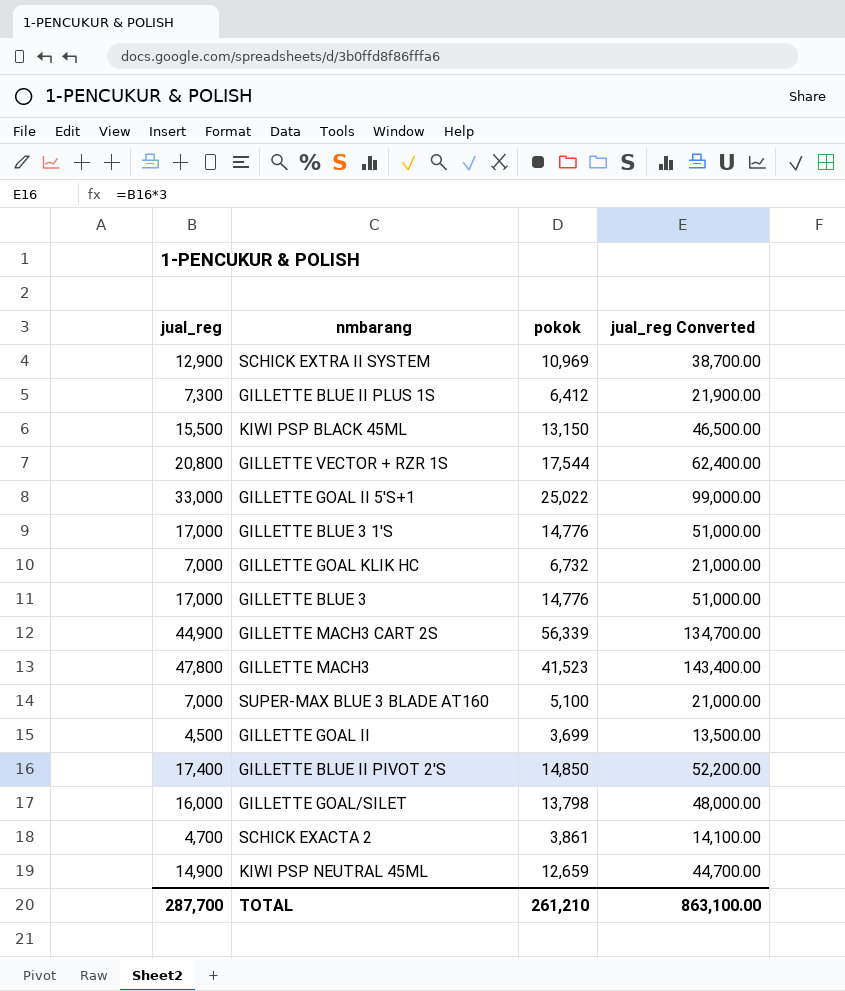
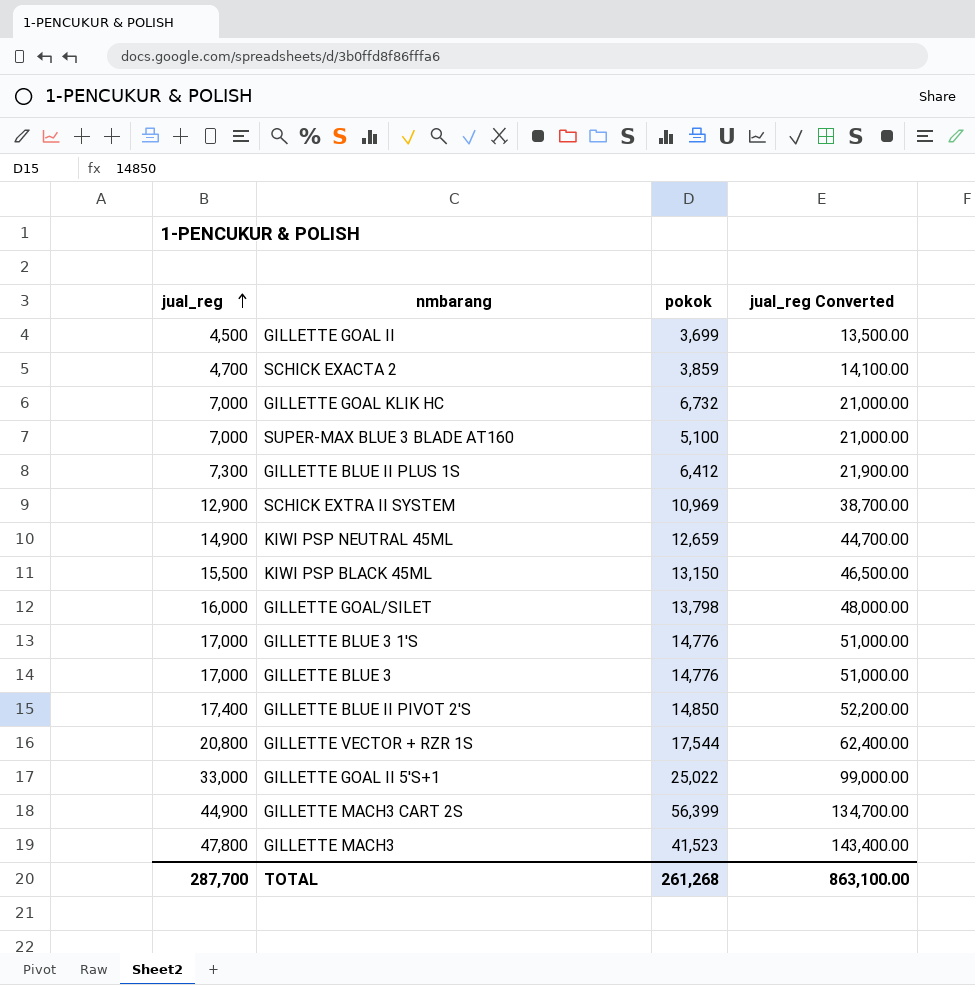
row order: none -> jual_reg ascending
SCHICK EXACTA 2 | pokok: 3,861 -> 3,859
GILLETTE MACH3 CART 2S | pokok: 56,339 -> 56,399
TOTAL | pokok: 261,210 -> 261,268

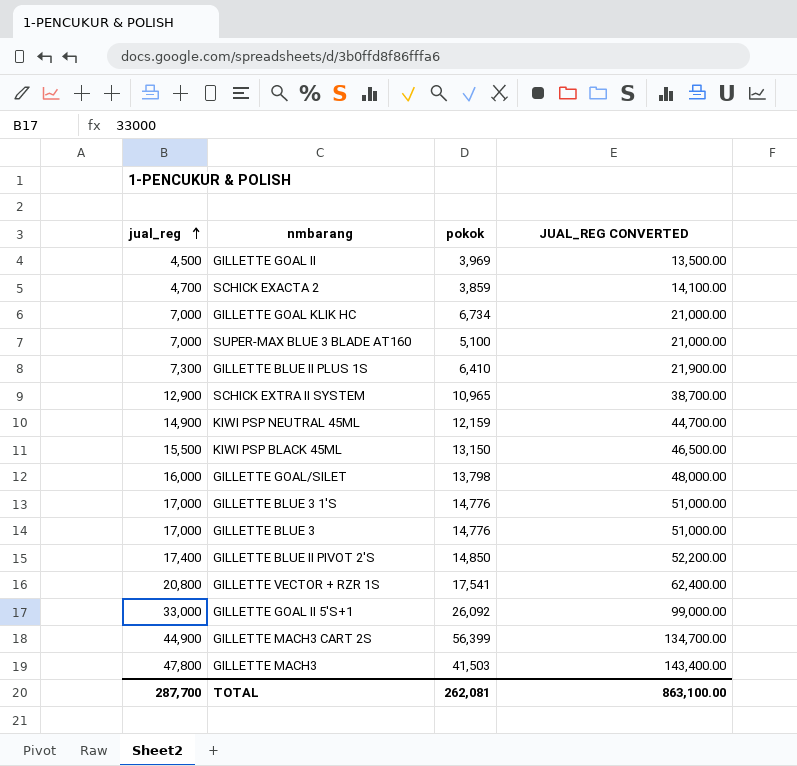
column name: jual_reg Converted -> JUAL_REG CONVERTED
GILLETTE GOAL II | pokok: 3,699 -> 3,969
GILLETTE GOAL KLIK HC | pokok: 6,732 -> 6,734
GILLETTE BLUE II PLUS 1S | pokok: 6,412 -> 6,410
SCHICK EXTRA II SYSTEM | pokok: 10,969 -> 10,965
KIWI PSP NEUTRAL 45ML | pokok: 12,659 -> 12,159
GILLETTE VECTOR + RZR 1S | pokok: 17,544 -> 17,541
GILLETTE GOAL II 5'S+1 | pokok: 25,022 -> 26,092
GILLETTE MACH3 | pokok: 41,523 -> 41,503
TOTAL | pokok: 261,268 -> 262,081

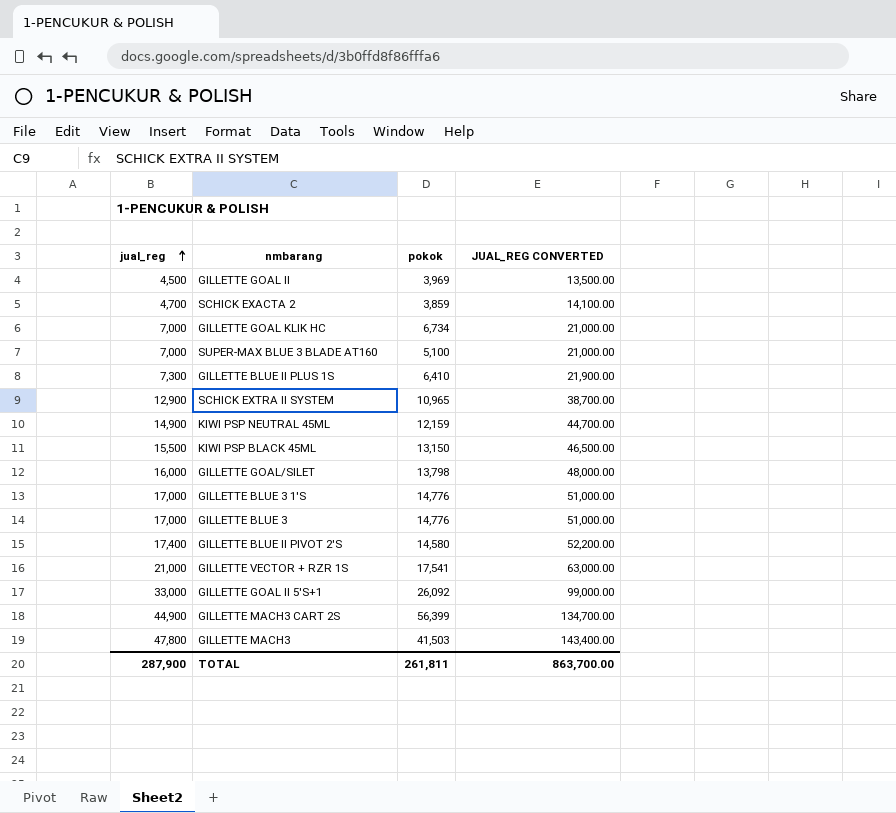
GILLETTE BLUE II PIVOT 2'S | pokok: 14,850 -> 14,580
GILLETTE VECTOR + RZR 1S | jual_reg: 20,800 -> 21,000
GILLETTE VECTOR + RZR 1S | JUAL_REG CONVERTED: 62,400.00 -> 63,000.00
TOTAL | jual_reg: 287,700 -> 287,900
TOTAL | pokok: 262,081 -> 261,811
TOTAL | JUAL_REG CONVERTED: 863,100.00 -> 863,700.00

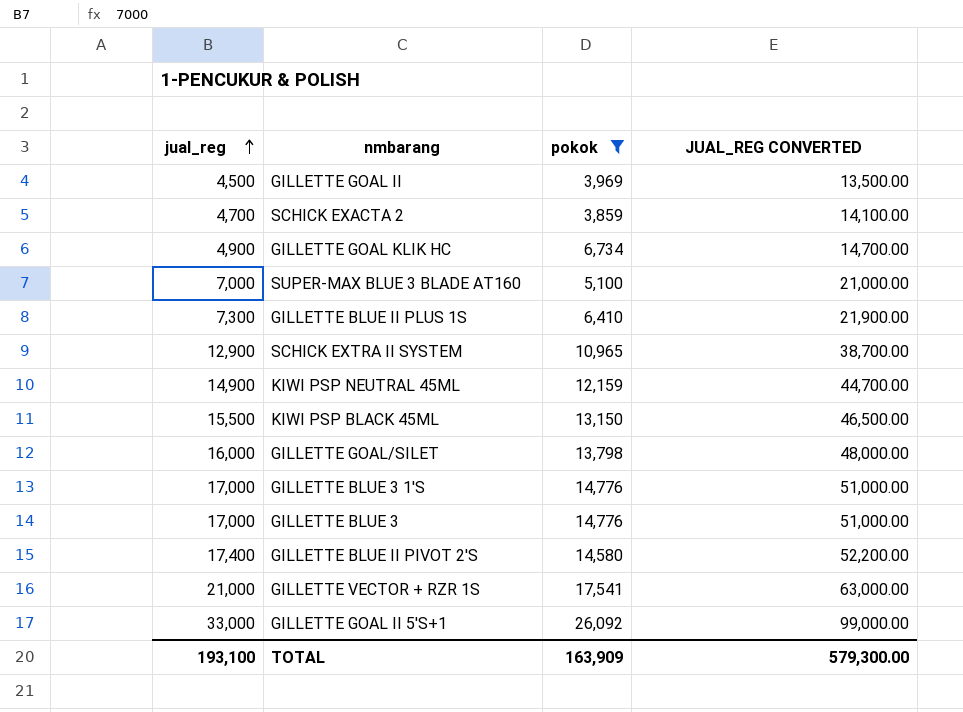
filter: none -> pokok <= 26,092
GILLETTE GOAL KLIK HC | jual_reg: 7,000 -> 4,900
GILLETTE GOAL KLIK HC | JUAL_REG CONVERTED: 21,000.00 -> 14,700.00
TOTAL | jual_reg: 287,900 -> 193,100
TOTAL | pokok: 261,811 -> 163,909
TOTAL | JUAL_REG CONVERTED: 863,700.00 -> 579,300.00

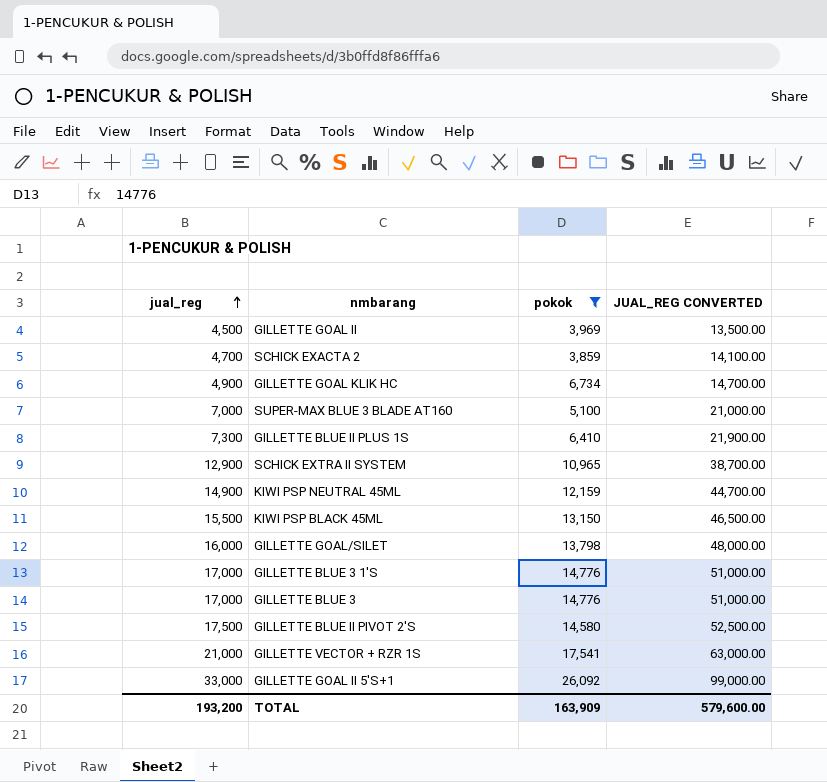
GILLETTE BLUE II PIVOT 2'S | jual_reg: 17,400 -> 17,500
GILLETTE BLUE II PIVOT 2'S | JUAL_REG CONVERTED: 52,200.00 -> 52,500.00
TOTAL | jual_reg: 193,100 -> 193,200
TOTAL | JUAL_REG CONVERTED: 579,300.00 -> 579,600.00

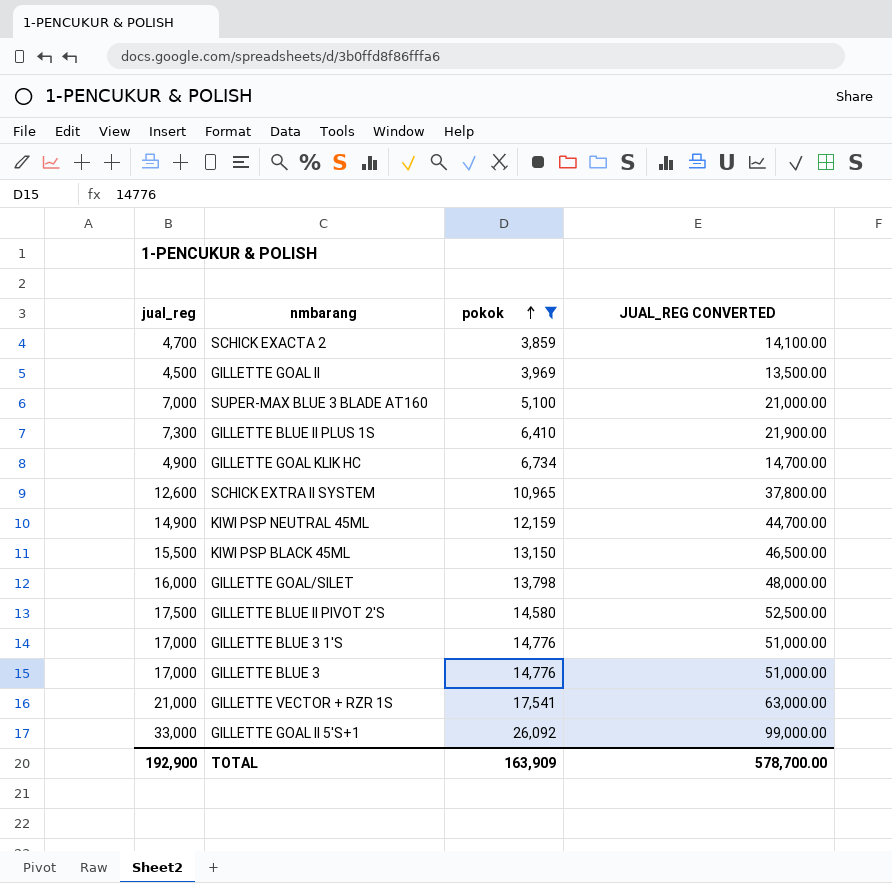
row order: jual_reg ascending -> pokok ascending
SCHICK EXTRA II SYSTEM | jual_reg: 12,900 -> 12,600
SCHICK EXTRA II SYSTEM | JUAL_REG CONVERTED: 38,700.00 -> 37,800.00
TOTAL | jual_reg: 193,200 -> 192,900
TOTAL | JUAL_REG CONVERTED: 579,600.00 -> 578,700.00

